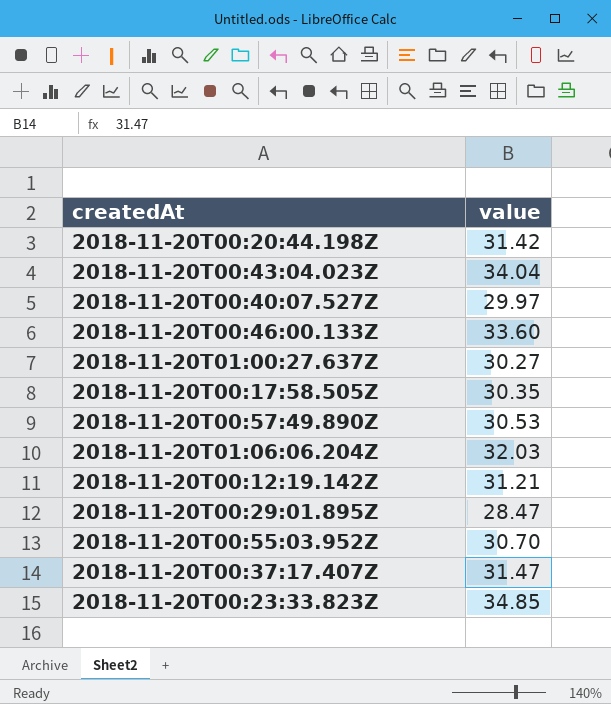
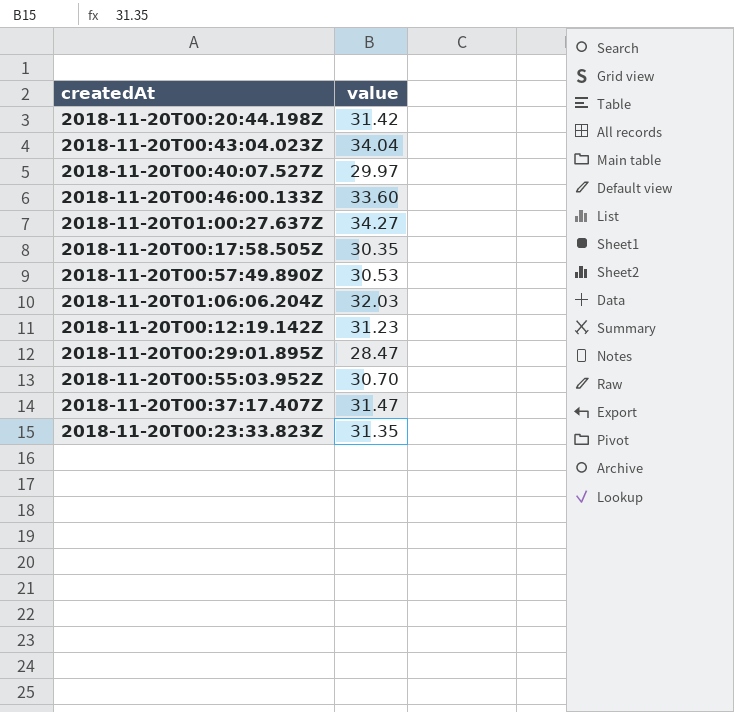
2018-11-20T01:00:27.637Z | value: 30.27 -> 34.27
2018-11-20T00:12:19.142Z | value: 31.21 -> 31.23
2018-11-20T00:23:33.823Z | value: 34.85 -> 31.35

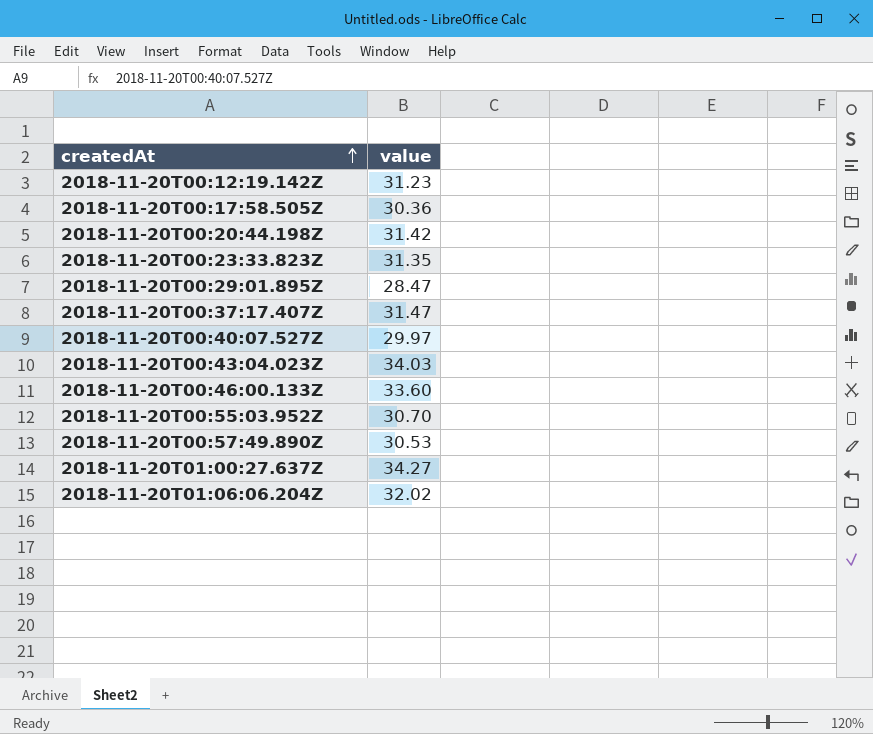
row order: none -> createdAt ascending
2018-11-20T00:17:58.505Z | value: 30.35 -> 30.36
2018-11-20T00:43:04.023Z | value: 34.04 -> 34.03
2018-11-20T01:06:06.204Z | value: 32.03 -> 32.02

